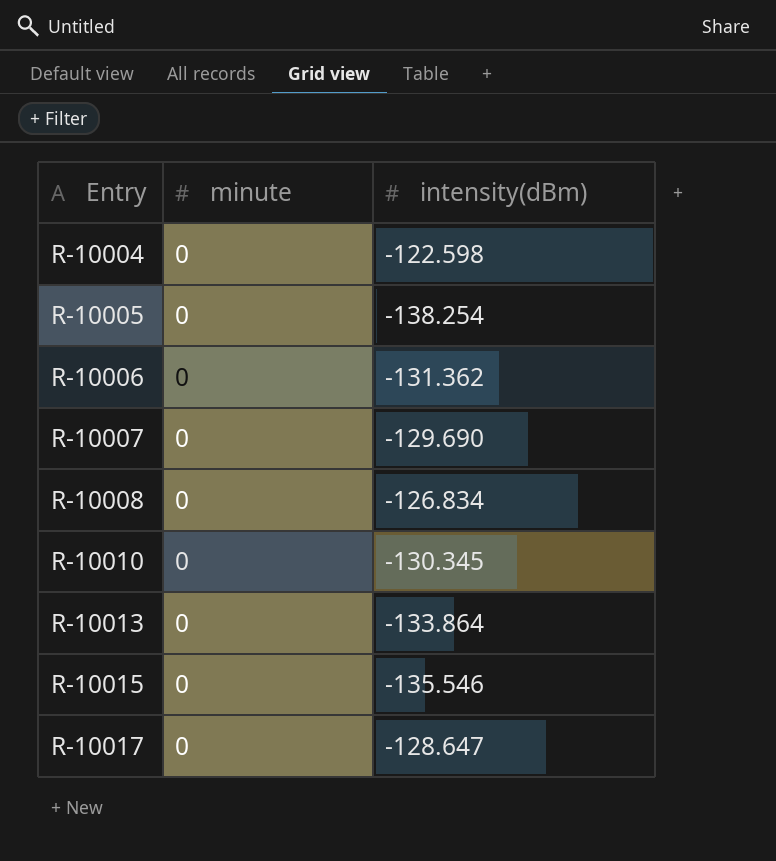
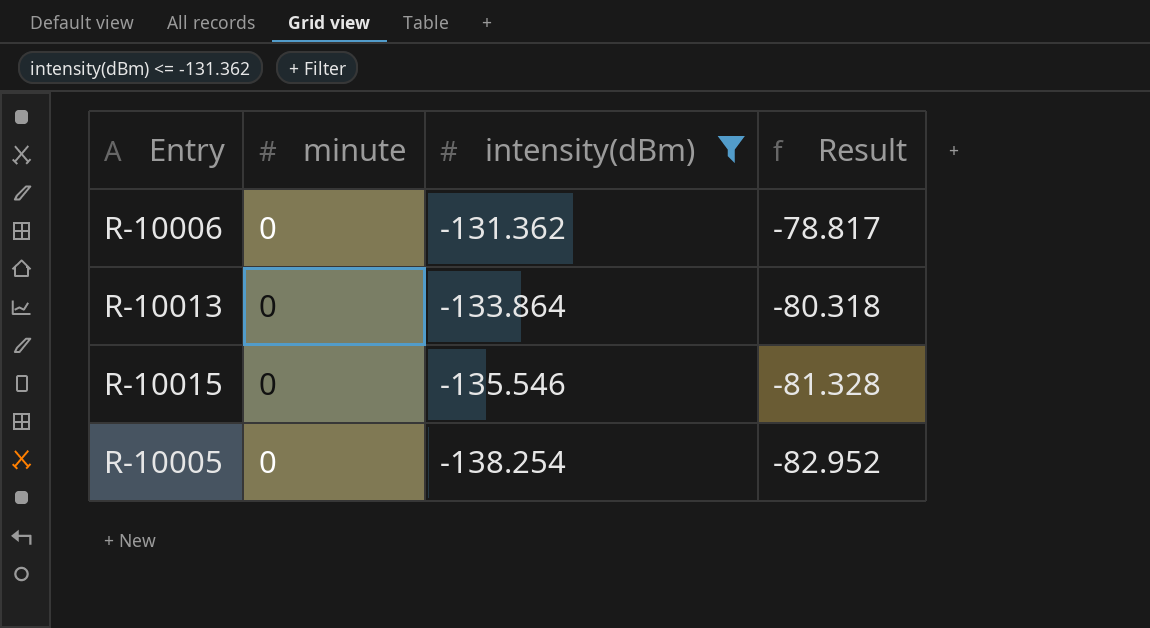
filter: none -> intensity(dBm) <= -131.362
row order: Entry ascending -> intensity(dBm) descending
column Result | formula: none -> [intensity(dBm)] * 0.6

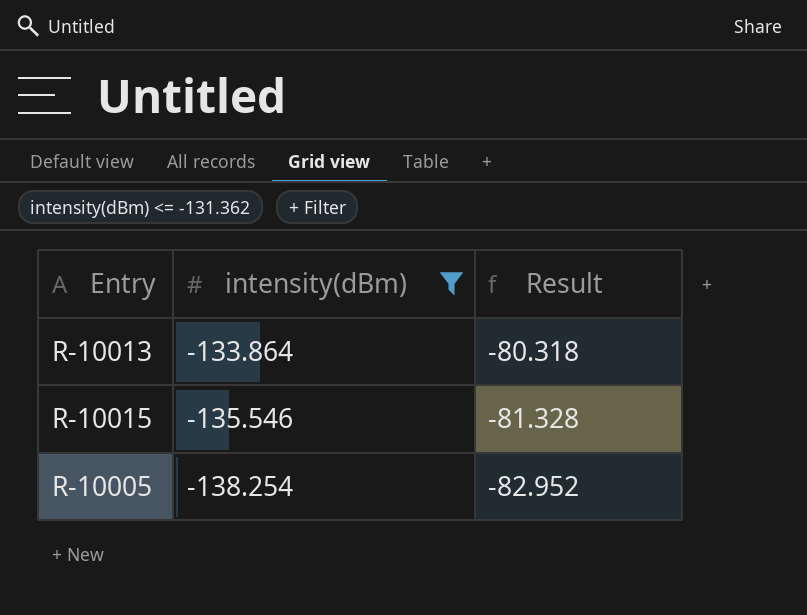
column minute | position: 2 -> none
row R-10006: 0 | -131.362 | -78.817 -> none

